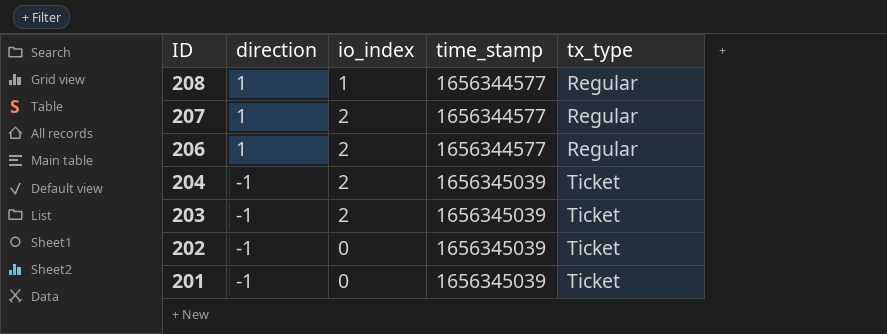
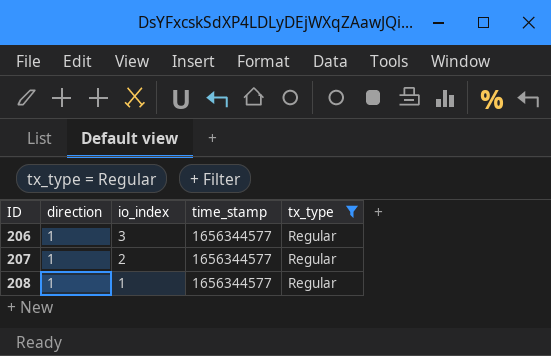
filter: none -> tx_type = Regular
row order: ID descending -> ID ascending
206 | io_index: 2 -> 3

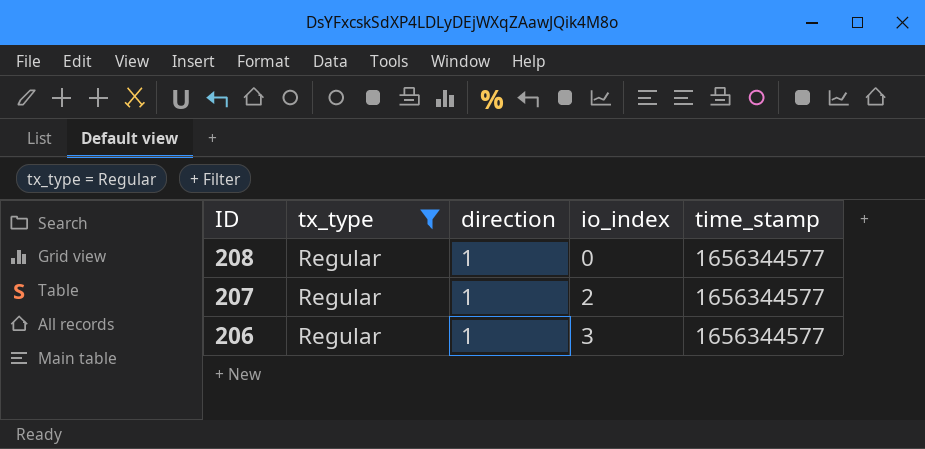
row order: ID ascending -> ID descending
column tx_type | position: 5 -> 2
208 | io_index: 1 -> 0

